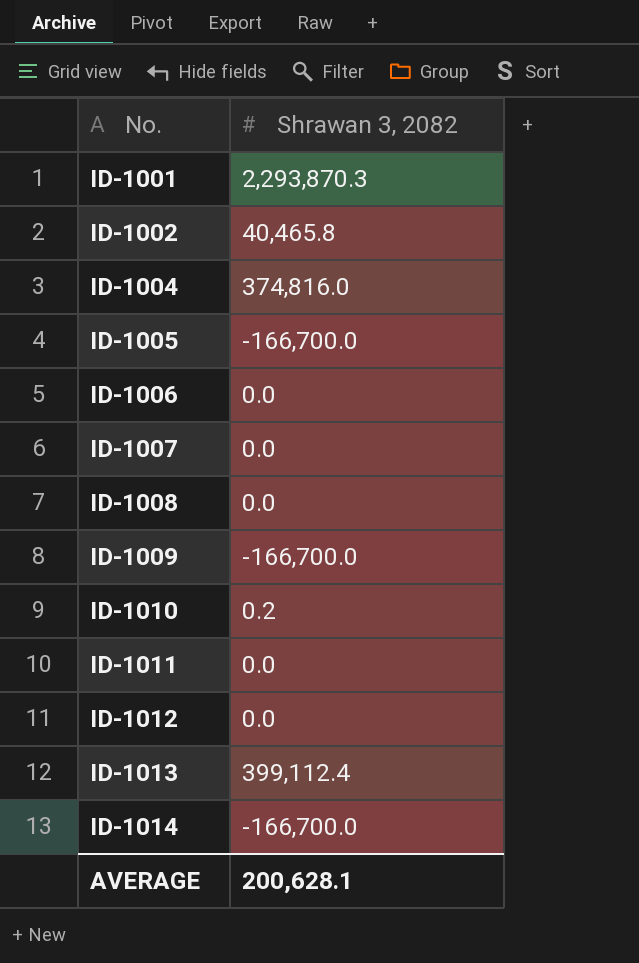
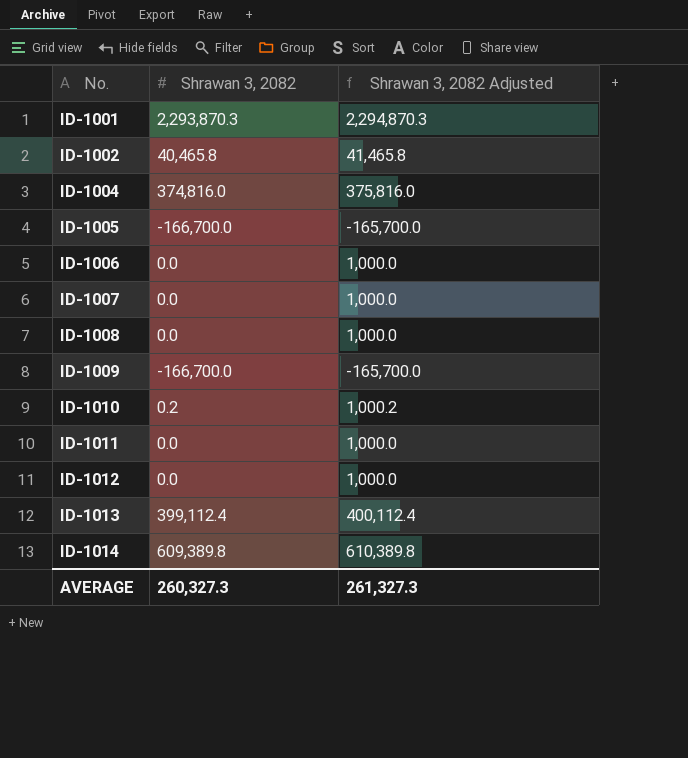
column Shrawan 3, 2082 Adjusted | formula: none -> [Shrawan 3, 2082] + 1000
ID-1014 | Shrawan 3, 2082: -166,700.0 -> 609,389.8
AVERAGE | Shrawan 3, 2082: 200,628.1 -> 260,327.3

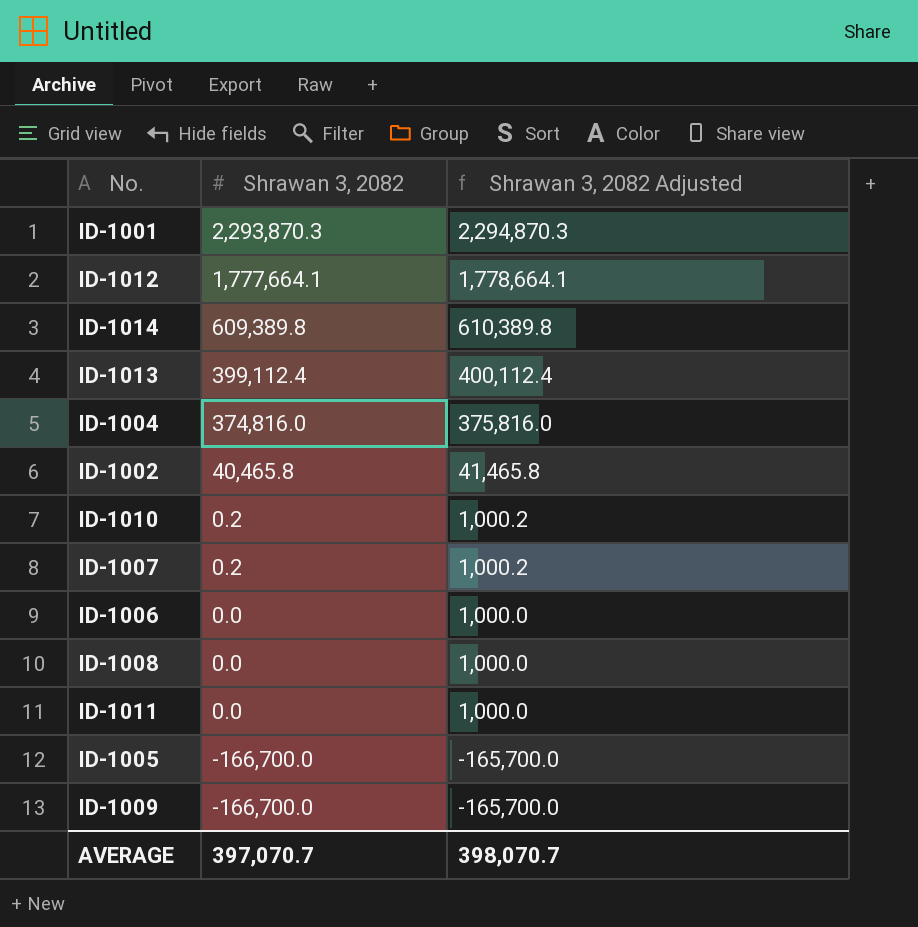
row order: No. ascending -> Shrawan 3, 2082 descending
ID-1012 | Shrawan 3, 2082: 0.0 -> 1,777,664.1
ID-1012 | Shrawan 3, 2082 Adjusted: 1,000.0 -> 1,778,664.1
ID-1007 | Shrawan 3, 2082: 0.0 -> 0.2
ID-1007 | Shrawan 3, 2082 Adjusted: 1,000.0 -> 1,000.2
AVERAGE | Shrawan 3, 2082: 260,327.3 -> 397,070.7
AVERAGE | Shrawan 3, 2082 Adjusted: 261,327.3 -> 398,070.7

